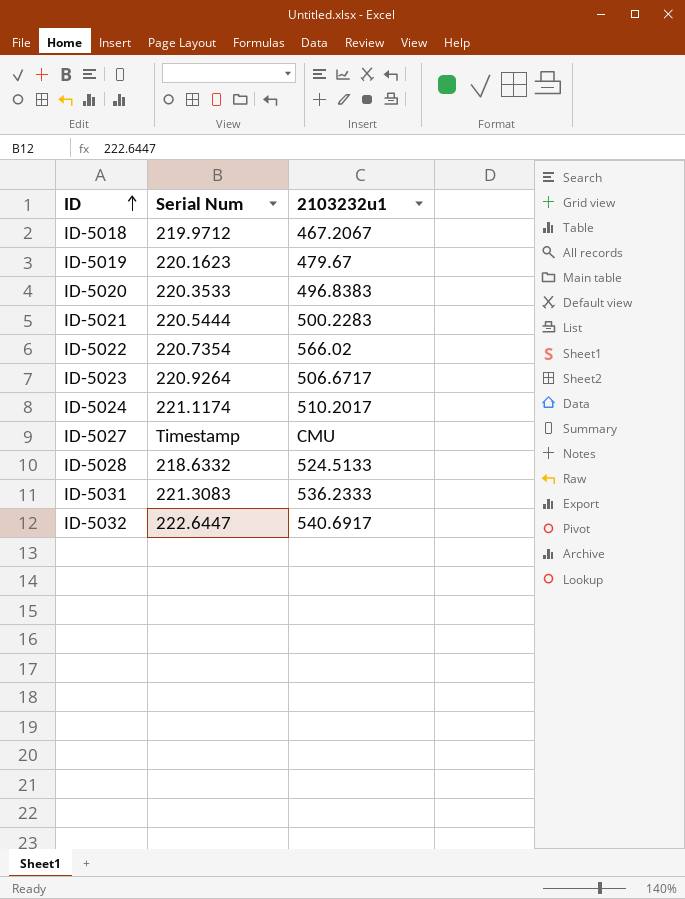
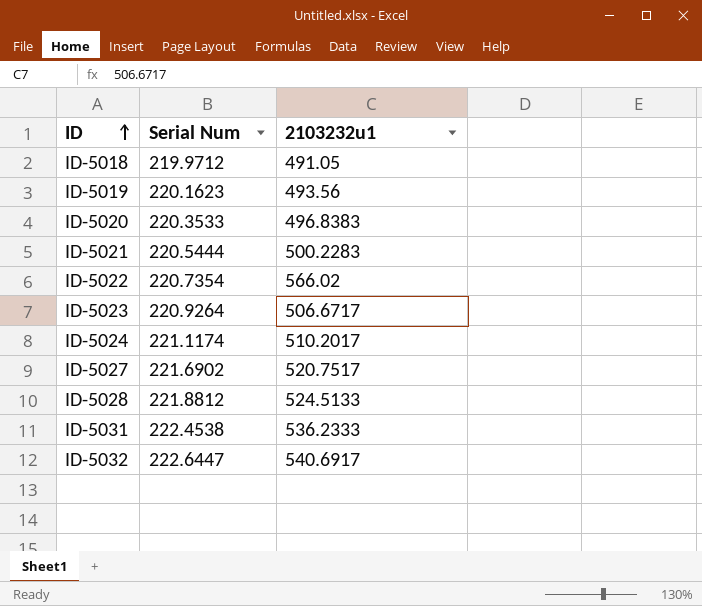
ID-5018 | 2103232u1: 467.2067 -> 491.05
ID-5019 | 2103232u1: 479.67 -> 493.56
ID-5027 | Serial Num: Timestamp -> 221.6902
ID-5027 | 2103232u1: CMU -> 520.7517
ID-5028 | Serial Num: 218.6332 -> 221.8812
ID-5031 | Serial Num: 221.3083 -> 222.4538

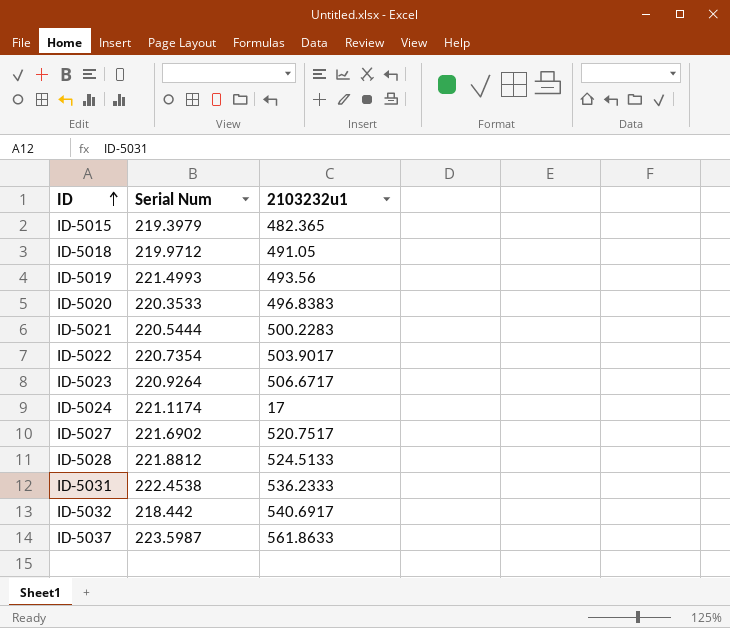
row ID-5015: none -> 219.3979 | 482.365
ID-5019 | Serial Num: 220.1623 -> 221.4993
ID-5022 | 2103232u1: 566.02 -> 503.9017
ID-5024 | 2103232u1: 510.2017 -> 17
ID-5032 | Serial Num: 222.6447 -> 218.442
row ID-5037: none -> 223.5987 | 561.8633

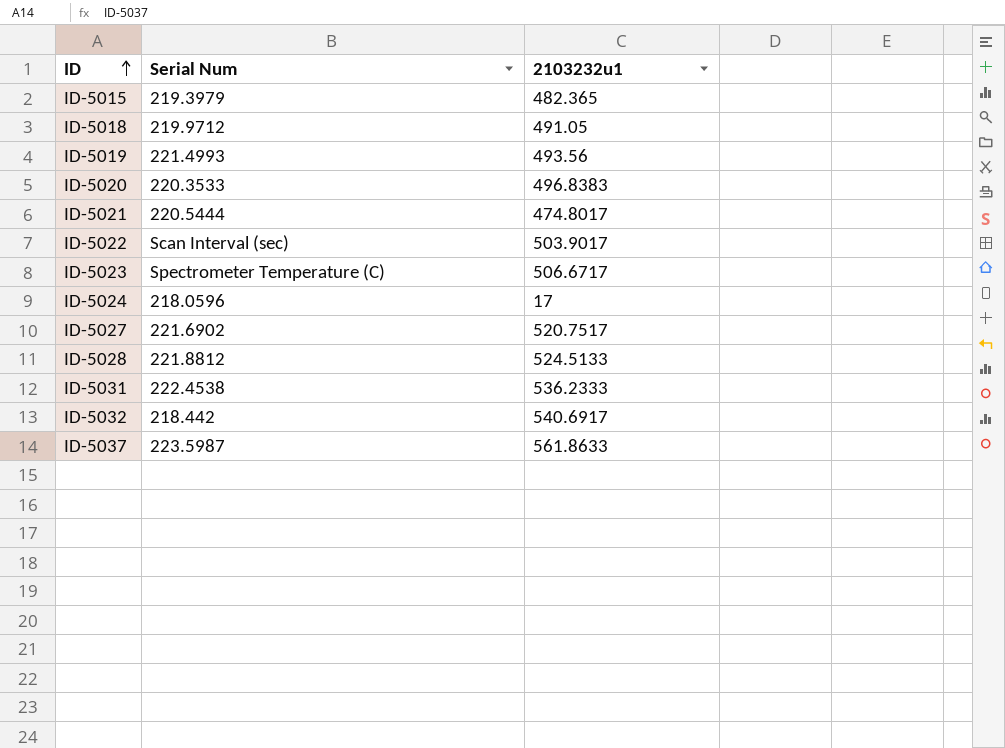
ID-5021 | 2103232u1: 500.2283 -> 474.8017
ID-5022 | Serial Num: 220.7354 -> Scan Interval (sec)
ID-5023 | Serial Num: 220.9264 -> Spectrometer Temperature (C)
ID-5024 | Serial Num: 221.1174 -> 218.0596

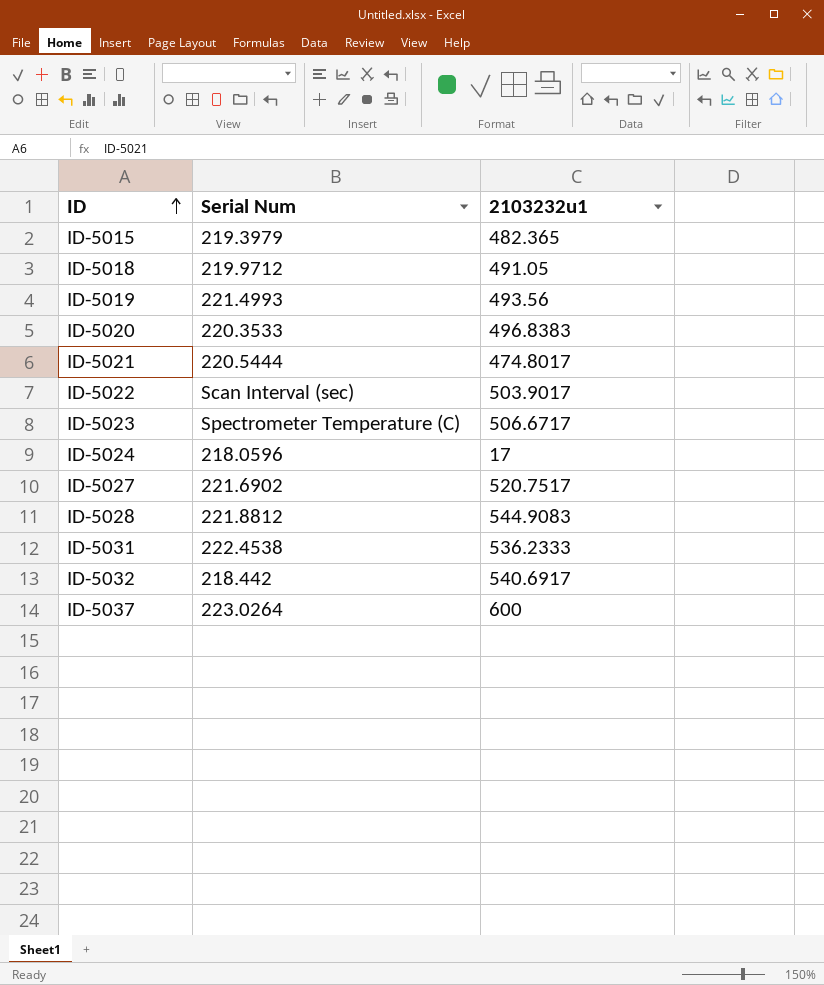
ID-5028 | 2103232u1: 524.5133 -> 544.9083
ID-5037 | Serial Num: 223.5987 -> 223.0264
ID-5037 | 2103232u1: 561.8633 -> 600

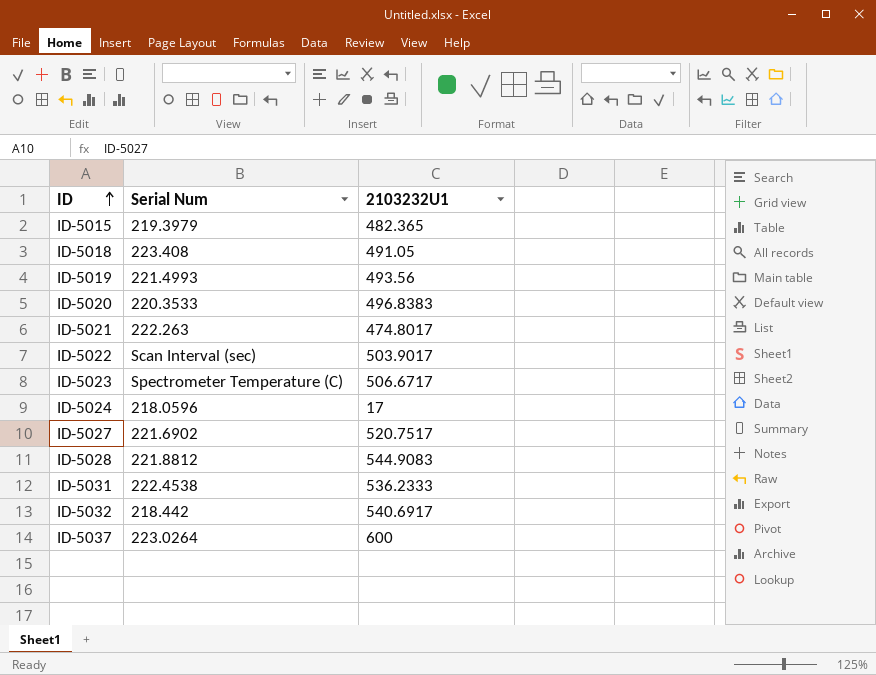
column name: 2103232u1 -> 2103232U1
ID-5018 | Serial Num: 219.9712 -> 223.408
ID-5021 | Serial Num: 220.5444 -> 222.263

